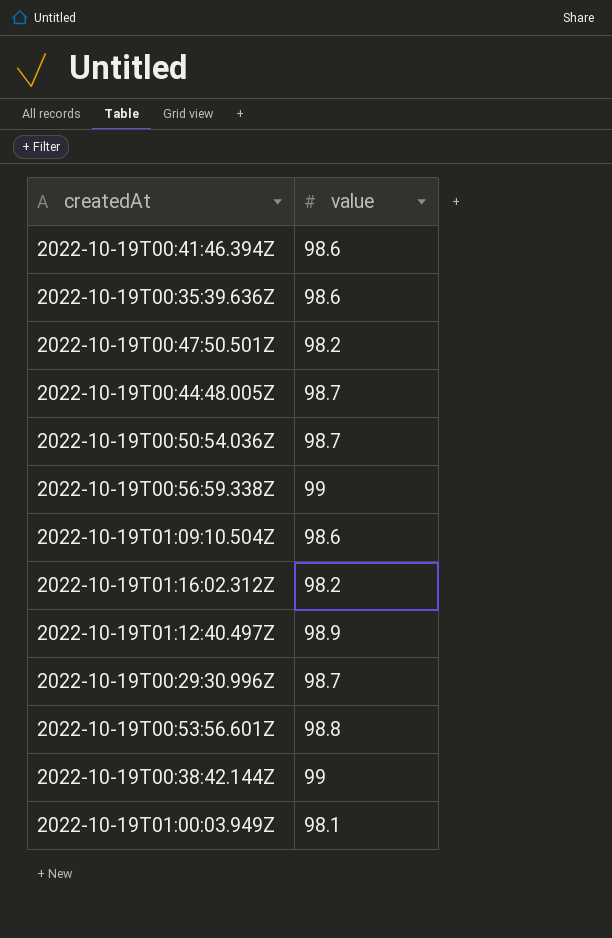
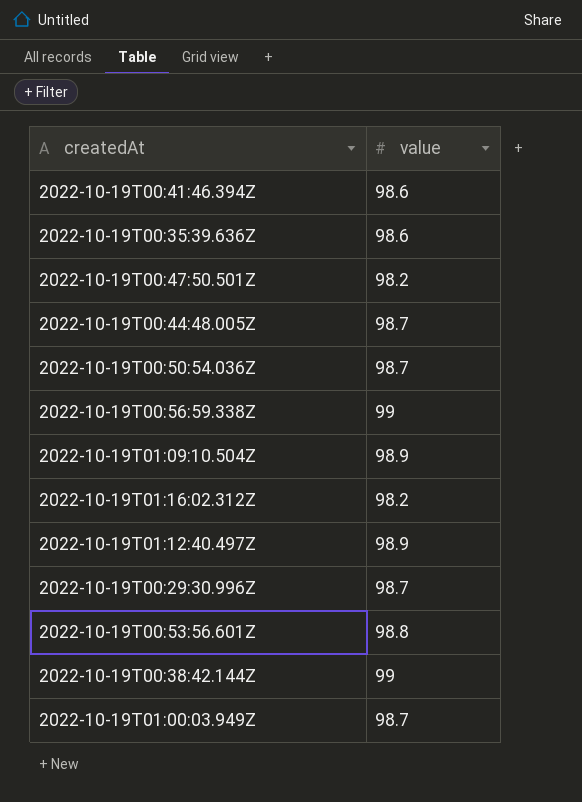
2022-10-19T01:09:10.504Z | value: 98.6 -> 98.9
2022-10-19T01:00:03.949Z | value: 98.1 -> 98.7

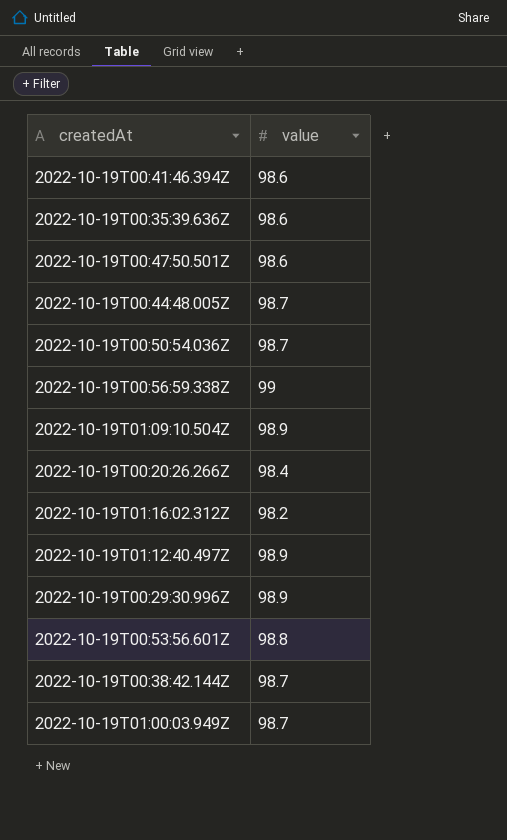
2022-10-19T00:47:50.501Z | value: 98.2 -> 98.6
row 2022-10-19T00:20:26.266Z: none -> 98.4
2022-10-19T00:29:30.996Z | value: 98.7 -> 98.9
2022-10-19T00:38:42.144Z | value: 99 -> 98.7

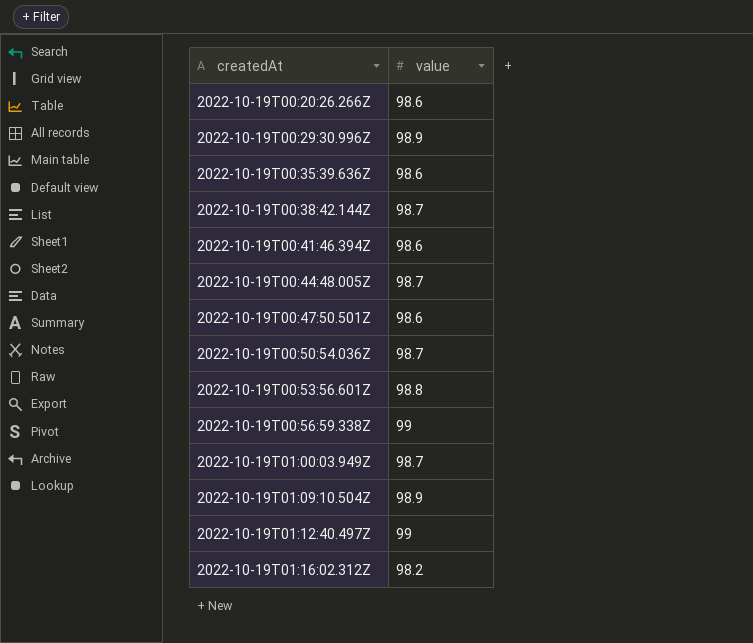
row order: none -> createdAt ascending
2022-10-19T00:20:26.266Z | value: 98.4 -> 98.6
2022-10-19T01:12:40.497Z | value: 98.9 -> 99

